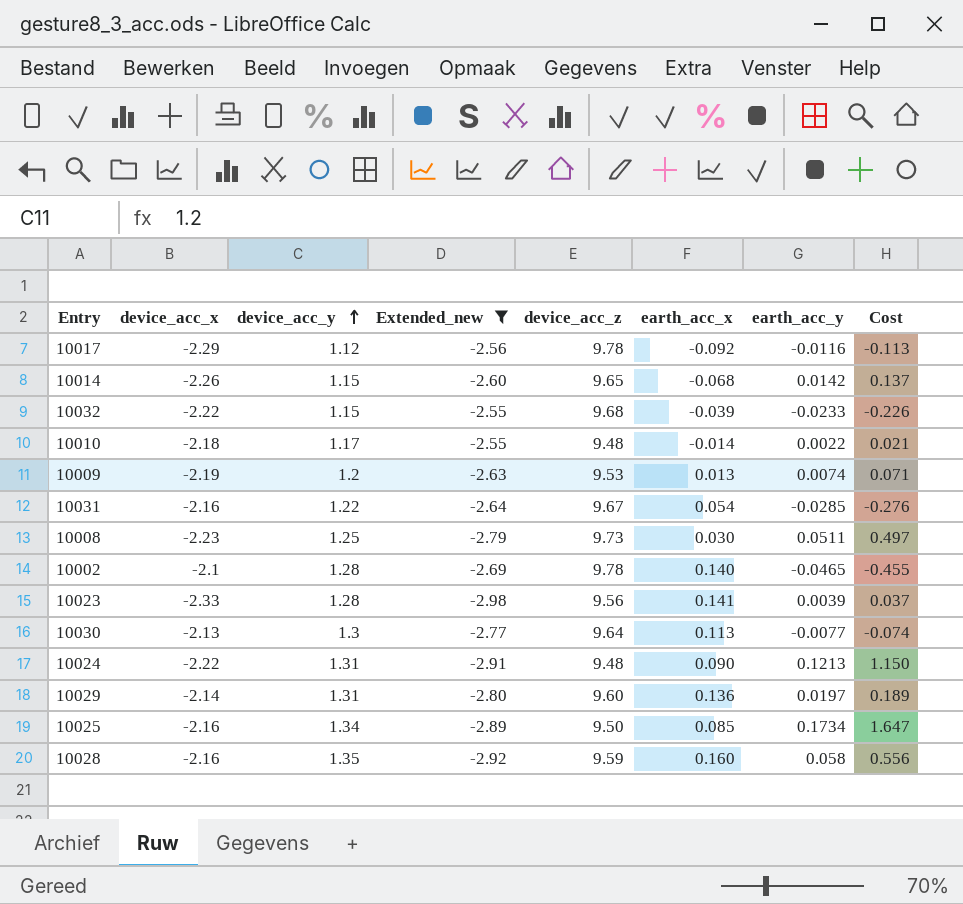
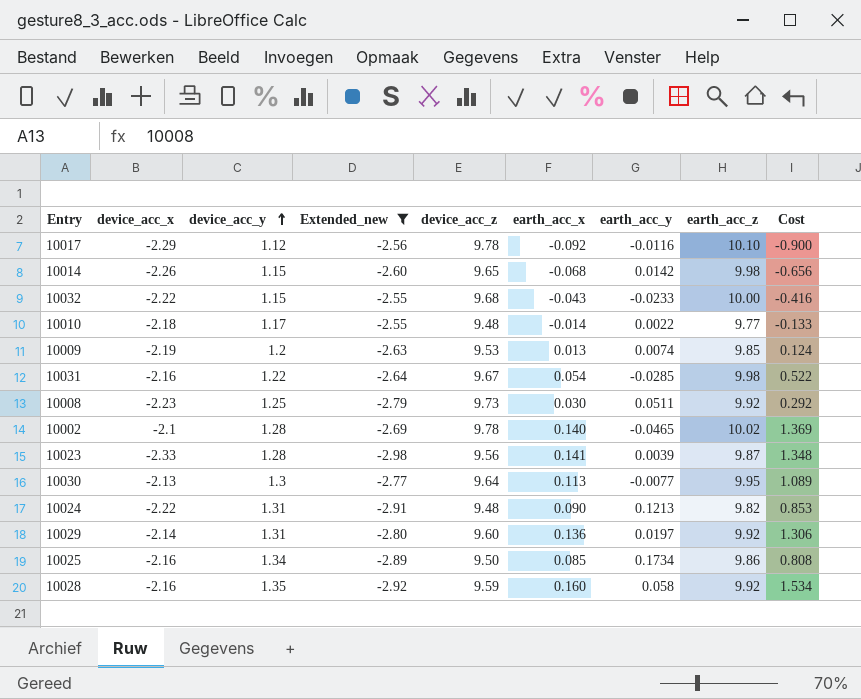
column earth_acc_z | position: none -> 8
column Cost | formula: [device_acc_z] * [earth_acc_y] -> [device_acc_z] * [earth_acc_x]
10032 | earth_acc_x: -0.039 -> -0.043

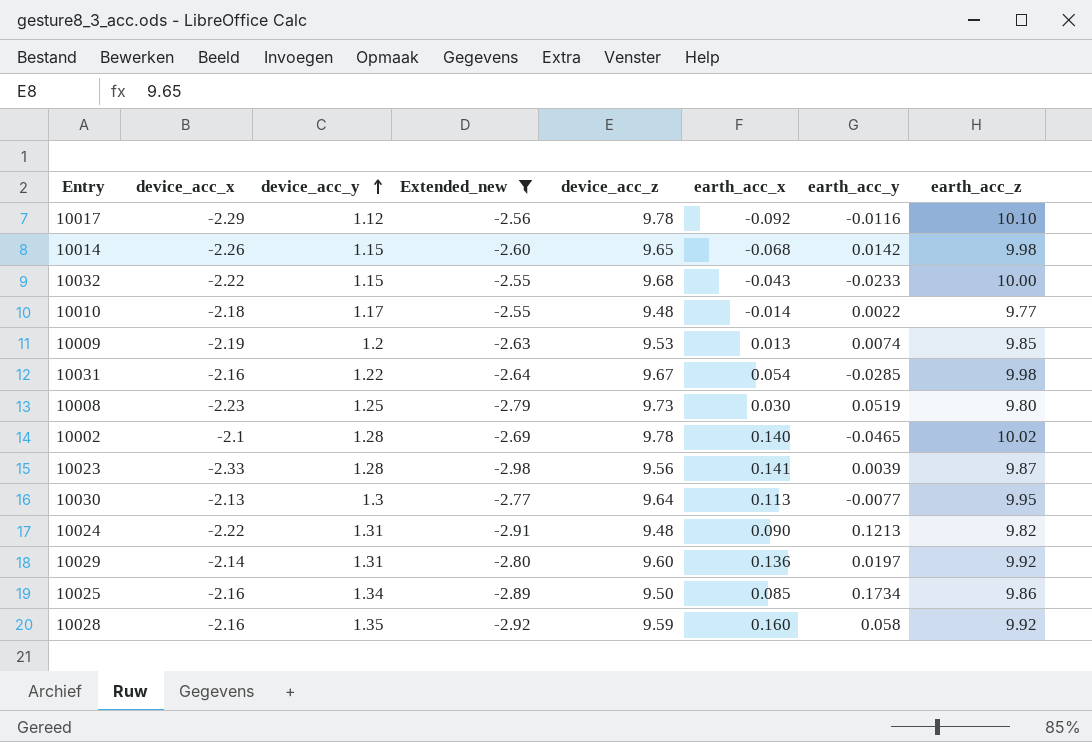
column Cost | formula: [device_acc_z] * [earth_acc_x] -> none
10008 | earth_acc_y: 0.0511 -> 0.0519
10008 | earth_acc_z: 9.92 -> 9.80

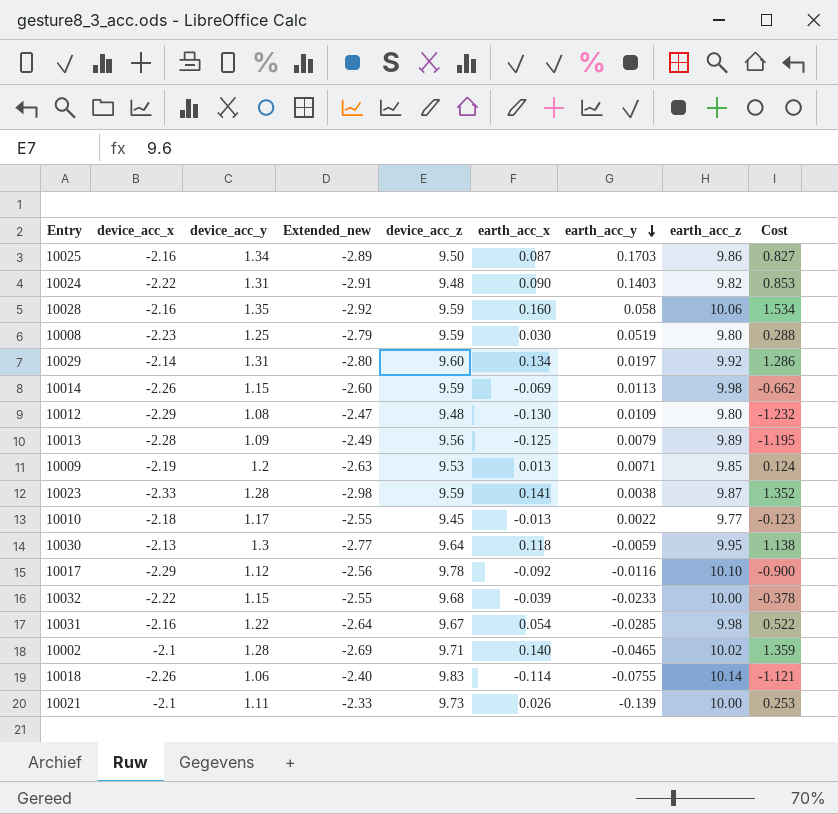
filter: Extended_new <= -2.55 -> none
row order: device_acc_y ascending -> earth_acc_y descending
column Cost | formula: none -> [device_acc_z] * [earth_acc_x]
10025 | earth_acc_x: 0.085 -> 0.087
10025 | earth_acc_y: 0.1734 -> 0.1703
10024 | earth_acc_y: 0.1213 -> 0.1403
10028 | earth_acc_z: 9.92 -> 10.06
10008 | device_acc_z: 9.73 -> 9.59
10029 | earth_acc_x: 0.136 -> 0.134
10014 | device_acc_z: 9.65 -> 9.59
10014 | earth_acc_x: -0.068 -> -0.069
10014 | earth_acc_y: 0.0142 -> 0.0113
10009 | earth_acc_y: 0.0074 -> 0.0071
10023 | device_acc_z: 9.56 -> 9.59
10023 | earth_acc_y: 0.0039 -> 0.0038
10010 | device_acc_z: 9.48 -> 9.45
10010 | earth_acc_x: -0.014 -> -0.013
10030 | earth_acc_x: 0.113 -> 0.118
10030 | earth_acc_y: -0.0077 -> -0.0059
10032 | earth_acc_x: -0.043 -> -0.039
10002 | device_acc_z: 9.78 -> 9.71

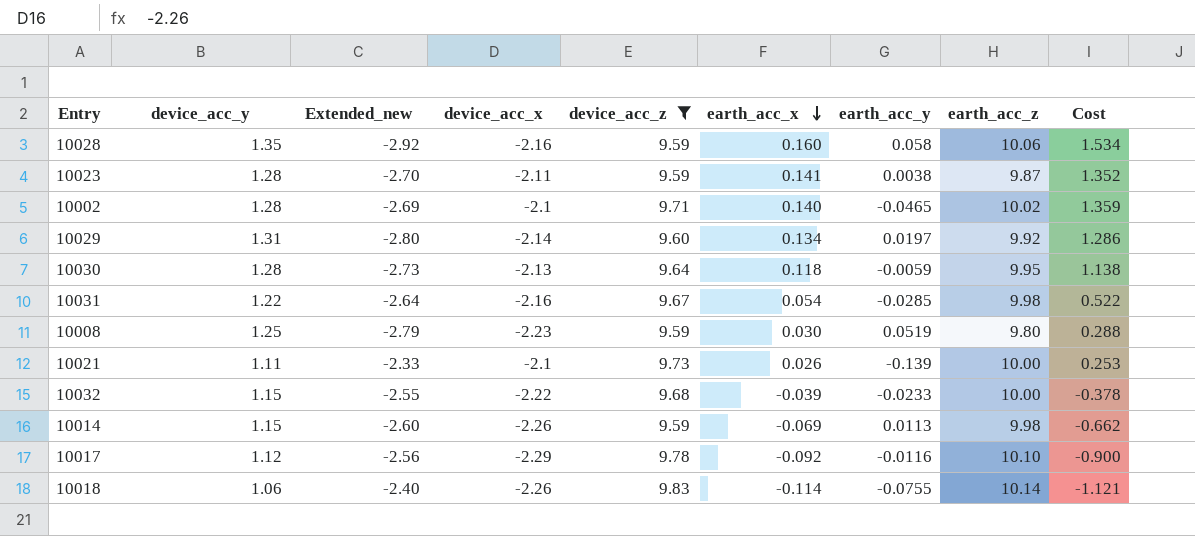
filter: none -> device_acc_z >= 9.59
row order: earth_acc_y descending -> earth_acc_x descending
column device_acc_x | position: 2 -> 4
10023 | Extended_new: -2.98 -> -2.70
10023 | device_acc_x: -2.33 -> -2.11
10030 | device_acc_y: 1.3 -> 1.28
10030 | Extended_new: -2.77 -> -2.73

